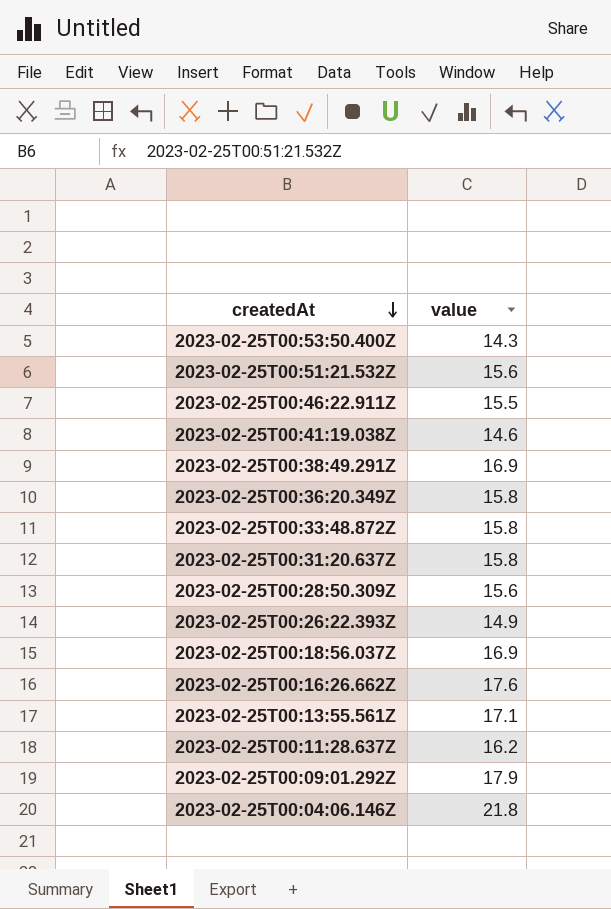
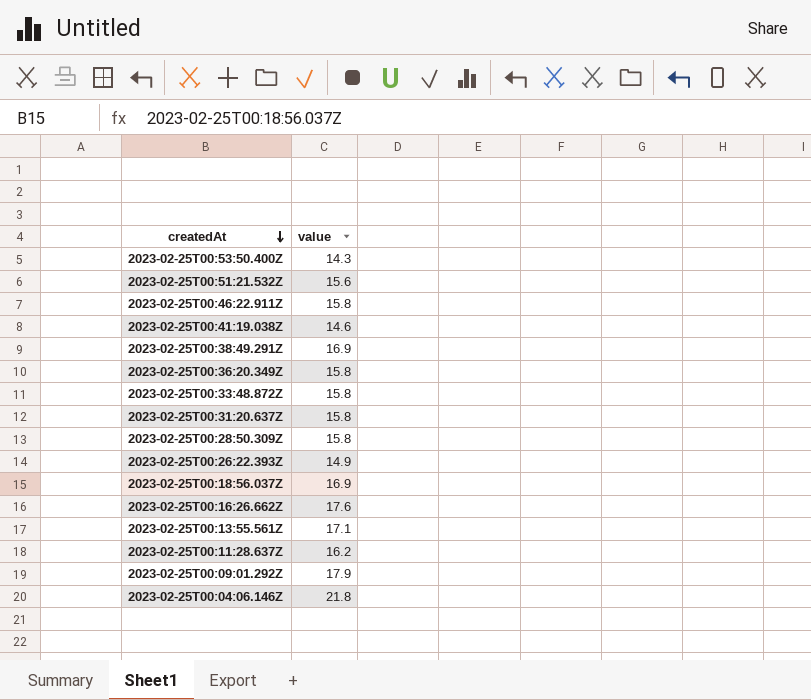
2023-02-25T00:46:22.911Z | value: 15.5 -> 15.8
2023-02-25T00:28:50.309Z | value: 15.6 -> 15.8

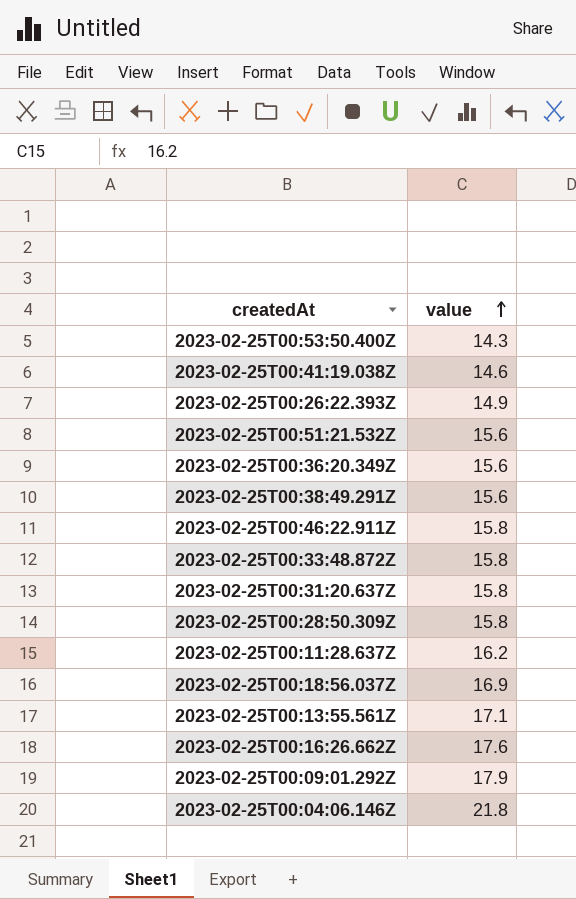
row order: createdAt descending -> value ascending
2023-02-25T00:36:20.349Z | value: 15.8 -> 15.6
2023-02-25T00:38:49.291Z | value: 16.9 -> 15.6

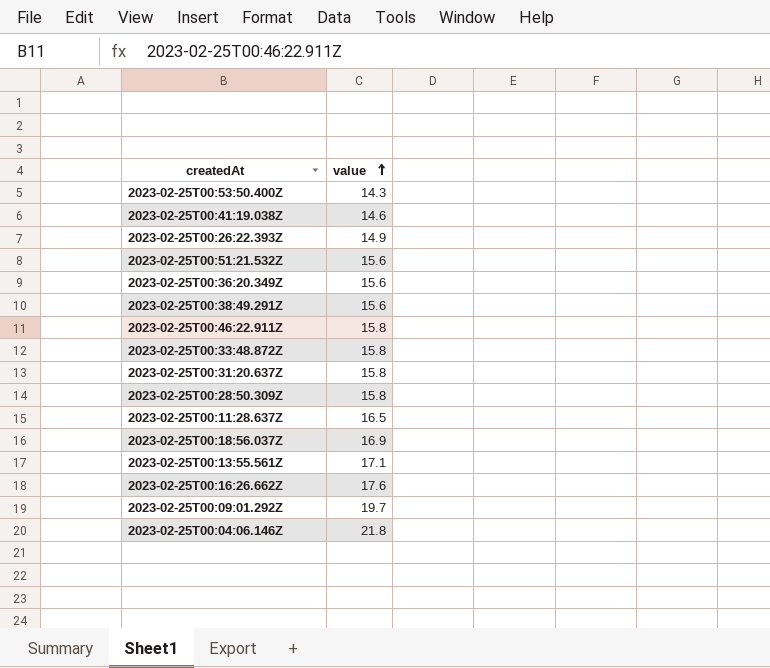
2023-02-25T00:11:28.637Z | value: 16.2 -> 16.5
2023-02-25T00:09:01.292Z | value: 17.9 -> 19.7

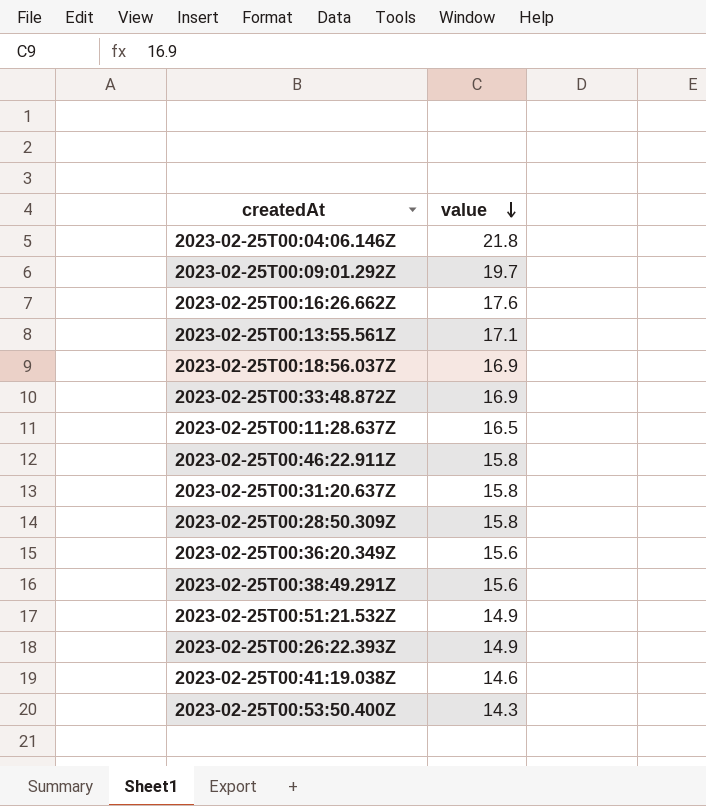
row order: value ascending -> value descending
2023-02-25T00:33:48.872Z | value: 15.8 -> 16.9
2023-02-25T00:51:21.532Z | value: 15.6 -> 14.9

